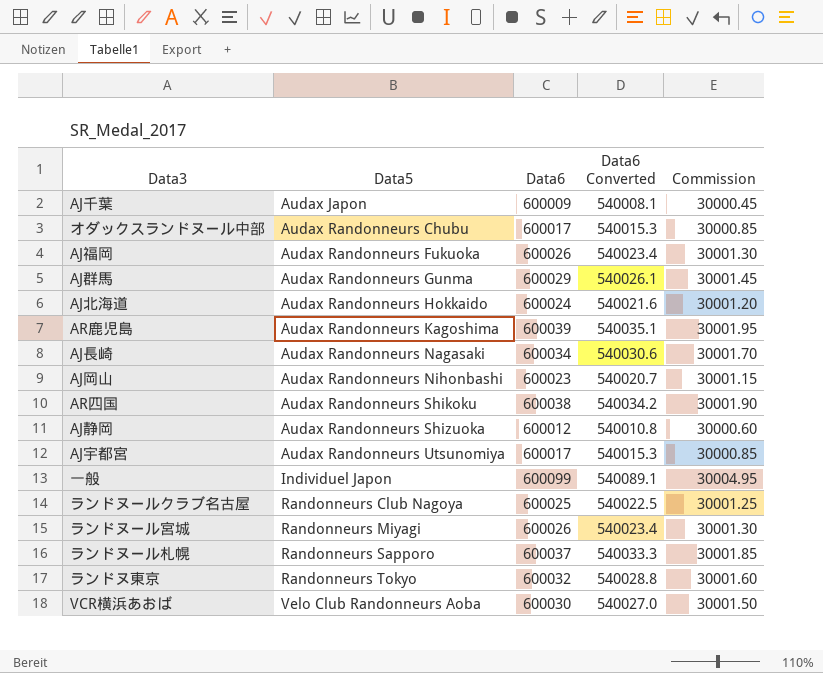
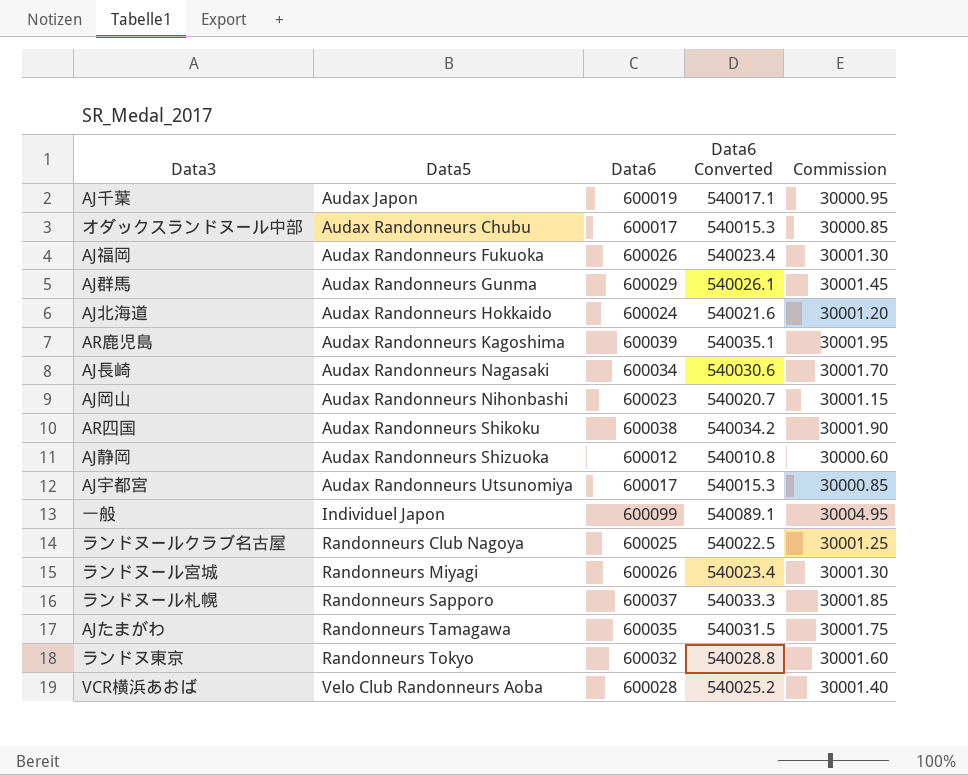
AJ千葉 | Data6: 600009 -> 600019
AJ千葉 | Data6 Converted: 540008.1 -> 540017.1
AJ千葉 | Commission: 30000.45 -> 30000.95
row AJたまがわ: none -> Randonneurs Tamagawa | 600035 | 540031.5 | 30001.75
VCR横浜あおば | Data6: 600030 -> 600028
VCR横浜あおば | Data6 Converted: 540027.0 -> 540025.2
VCR横浜あおば | Commission: 30001.50 -> 30001.40

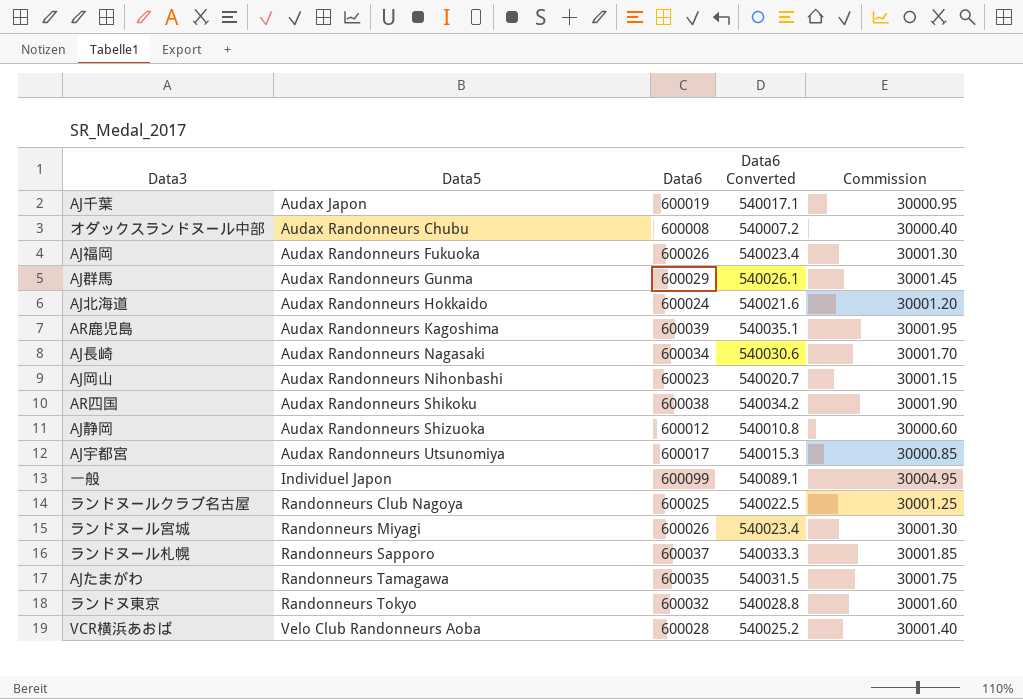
オダックスランドヌール中部 | Data6: 600017 -> 600008
オダックスランドヌール中部 | Data6 Converted: 540015.3 -> 540007.2
オダックスランドヌール中部 | Commission: 30000.85 -> 30000.40

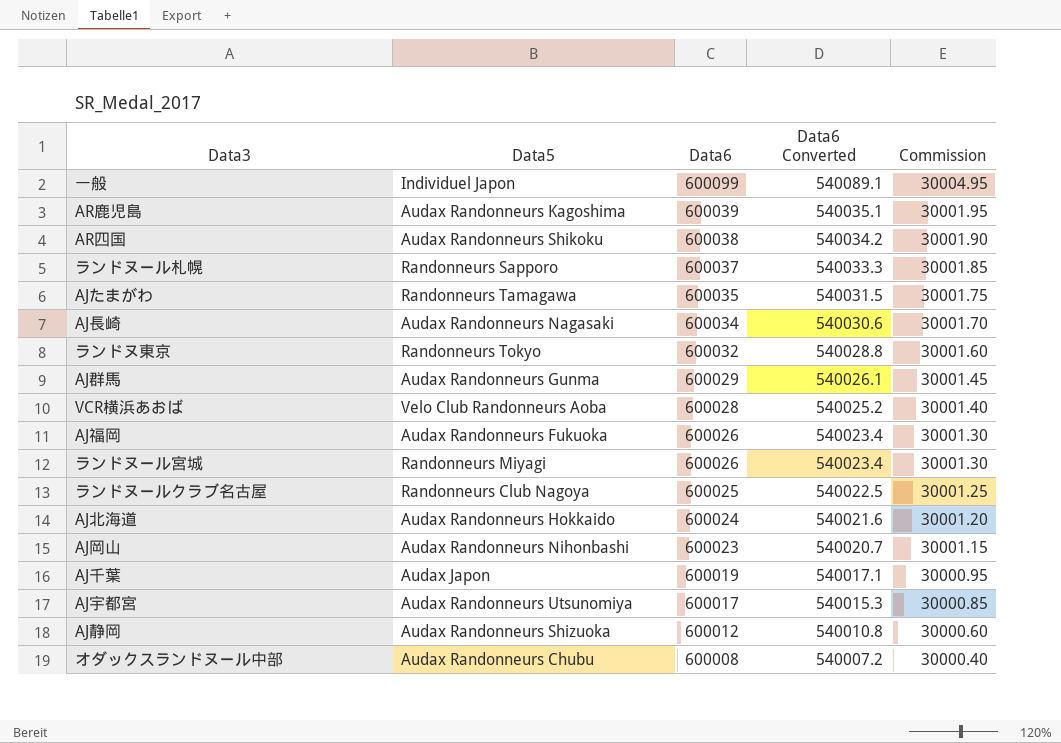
row order: Data5 ascending -> Data6 descending

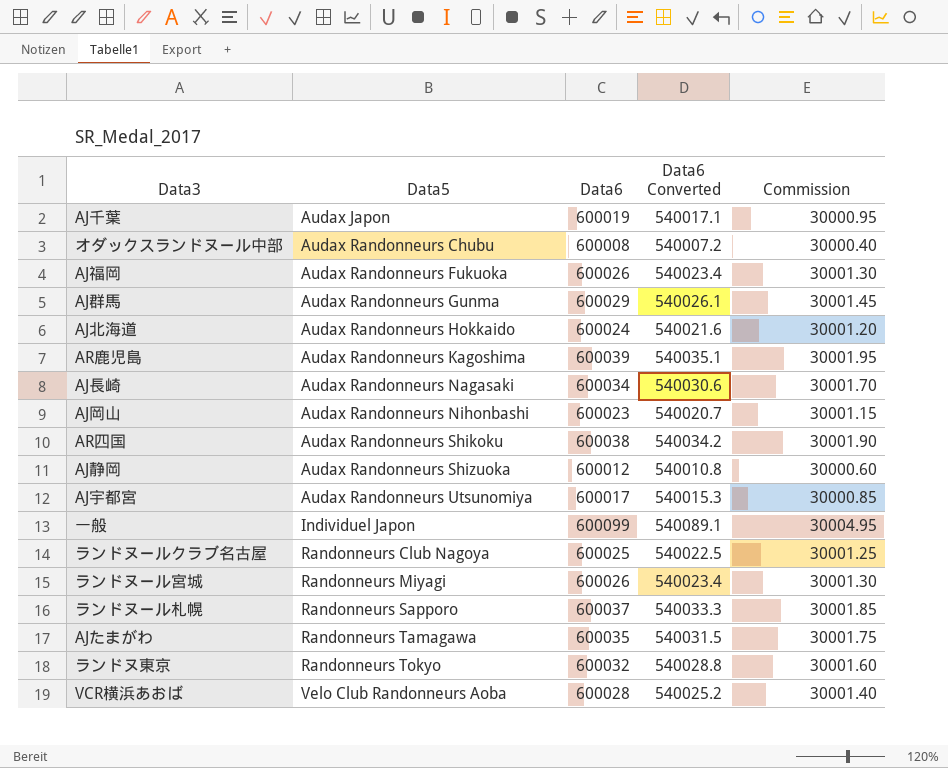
row order: Data6 descending -> Data5 ascending

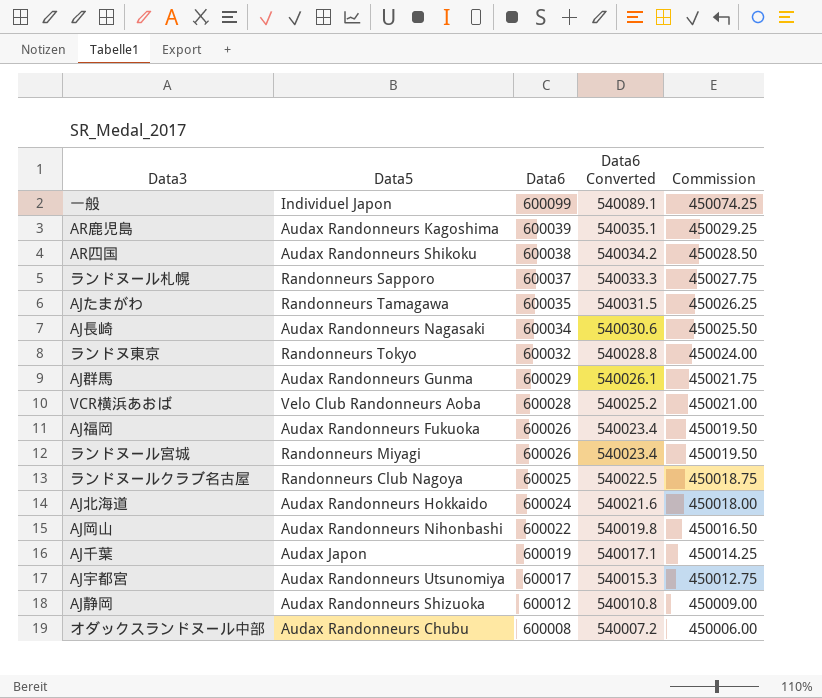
row order: Data5 ascending -> Data6 descending
column Commission | formula: [Data6] * 0.05 -> [Data6] * 0.75
AJ岡山 | Data6: 600023 -> 600022
AJ岡山 | Data6 Converted: 540020.7 -> 540019.8

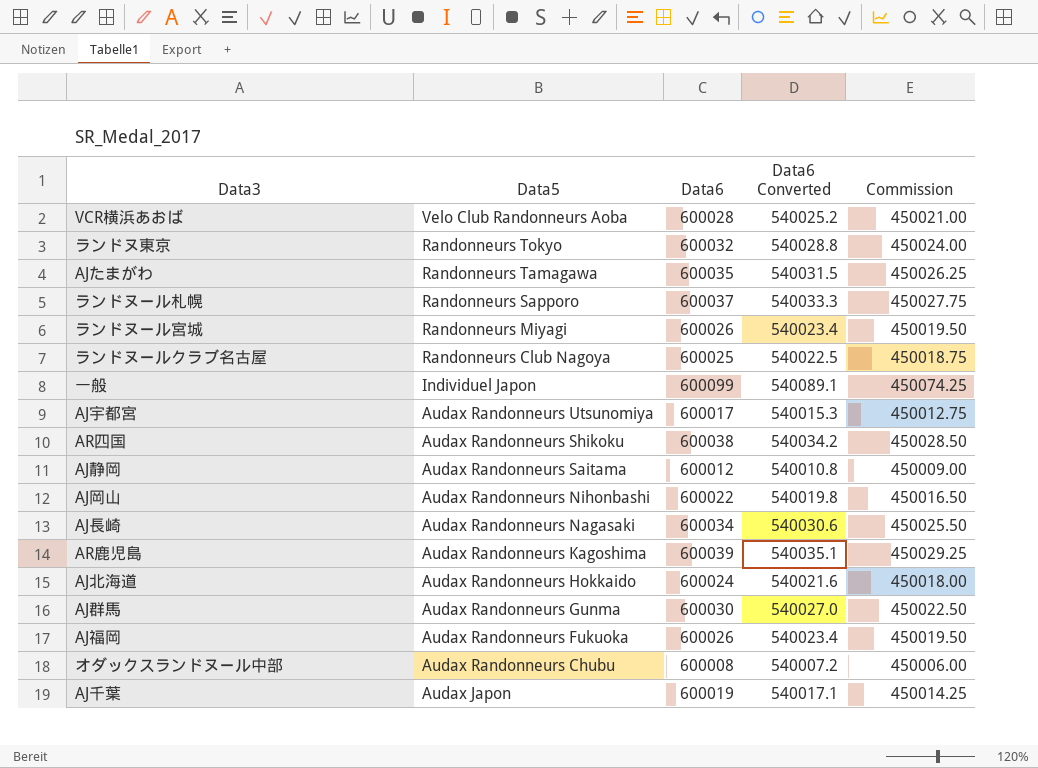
row order: Data6 descending -> Data5 descending
AJ静岡 | Data5: Audax Randonneurs Shizuoka -> Audax Randonneurs Saitama
AJ群馬 | Data6: 600029 -> 600030
AJ群馬 | Data6 Converted: 540026.1 -> 540027.0
AJ群馬 | Commission: 450021.75 -> 450022.50

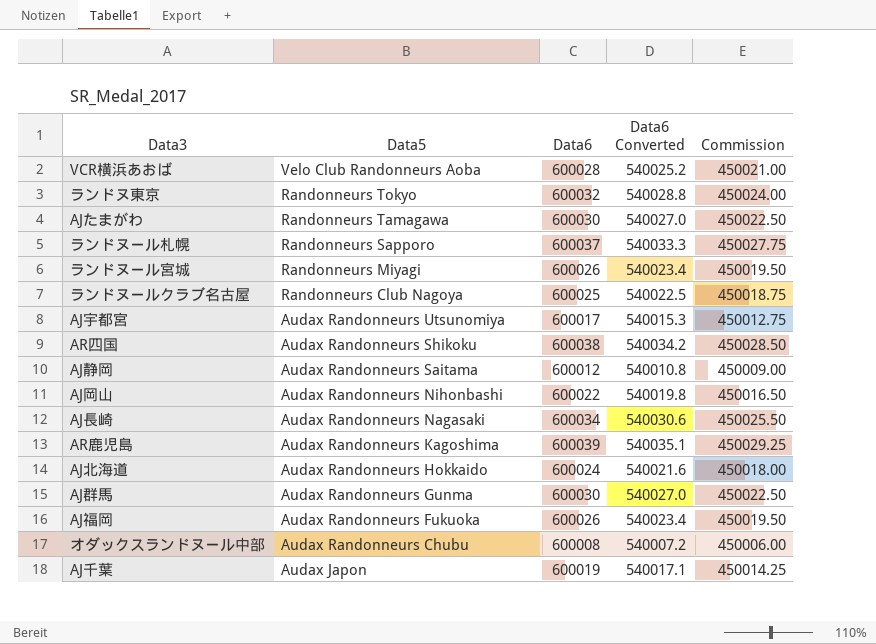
row 一般: Individuel Japon | 600099 | 540089.1 | 450074.25 -> none
AJたまがわ | Data6: 600035 -> 600030
AJたまがわ | Data6 Converted: 540031.5 -> 540027.0
AJたまがわ | Commission: 450026.25 -> 450022.50

